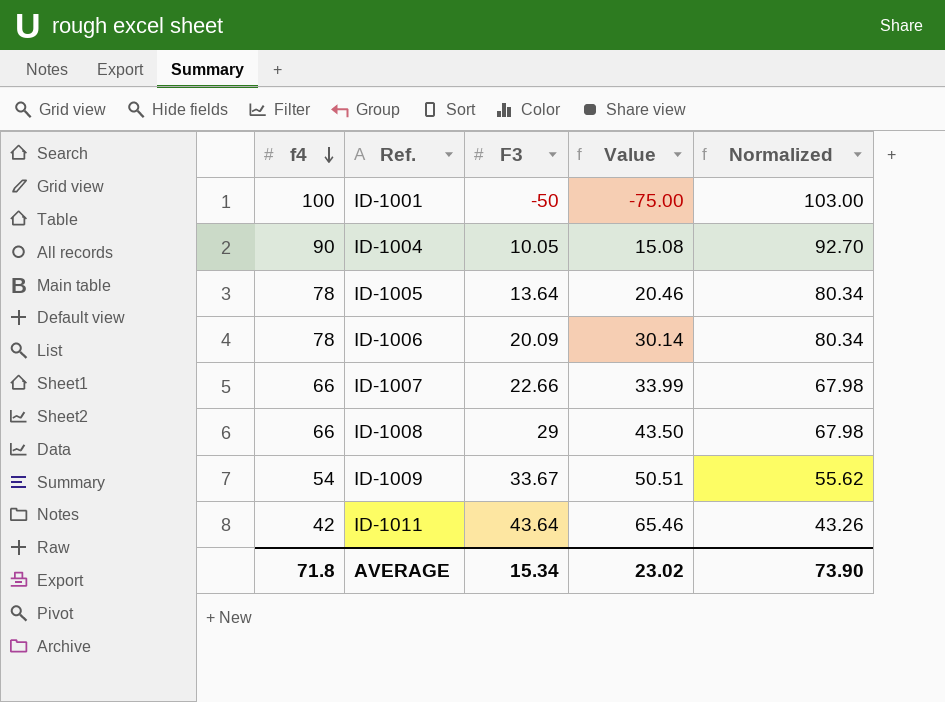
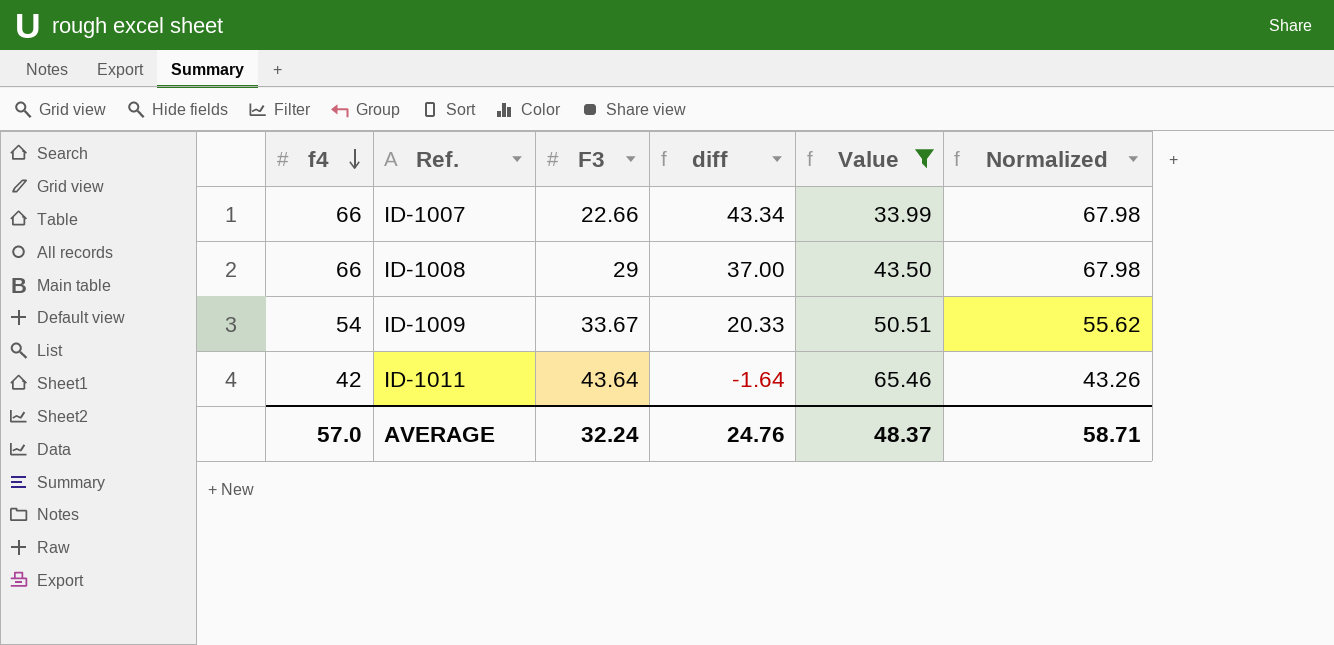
filter: none -> Value >= 33.99
column diff | formula: none -> [f4] - [F3]
AVERAGE | f4: 71.8 -> 57.0
AVERAGE | F3: 15.34 -> 32.24
AVERAGE | Value: 23.02 -> 48.37
AVERAGE | Normalized: 73.90 -> 58.71

